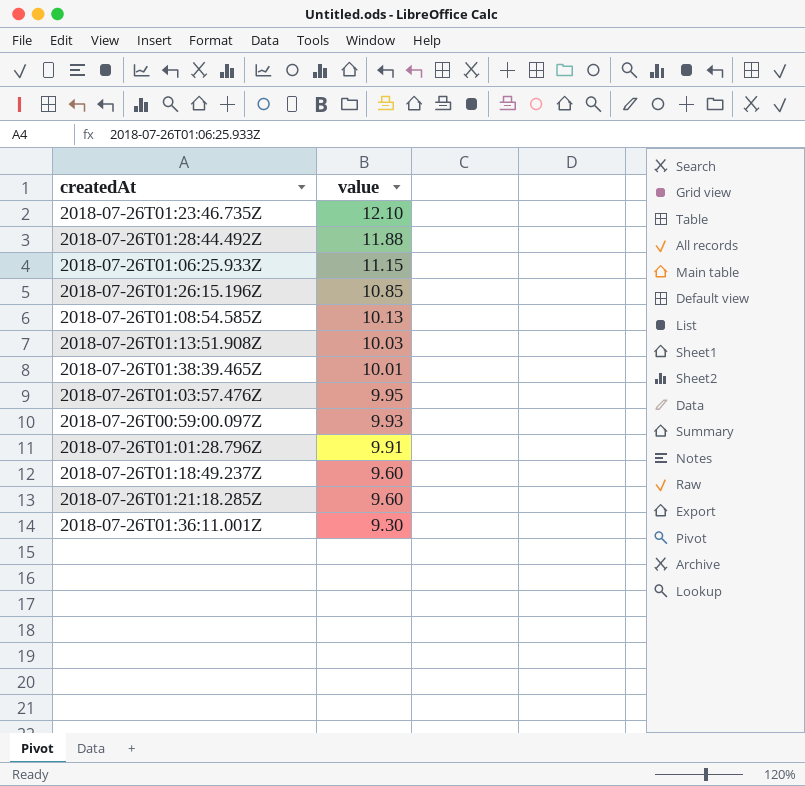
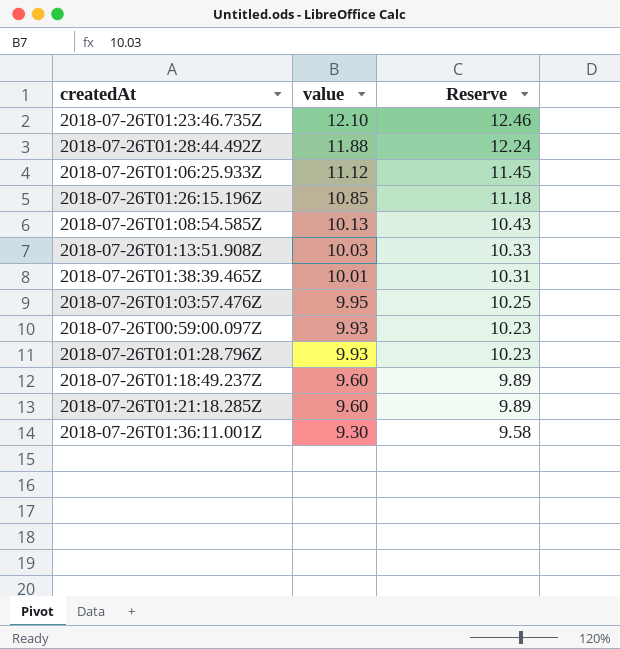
column Reserve | formula: none -> [value] * 1.03
2018-07-26T01:06:25.933Z | value: 11.15 -> 11.12
2018-07-26T01:01:28.796Z | value: 9.91 -> 9.93

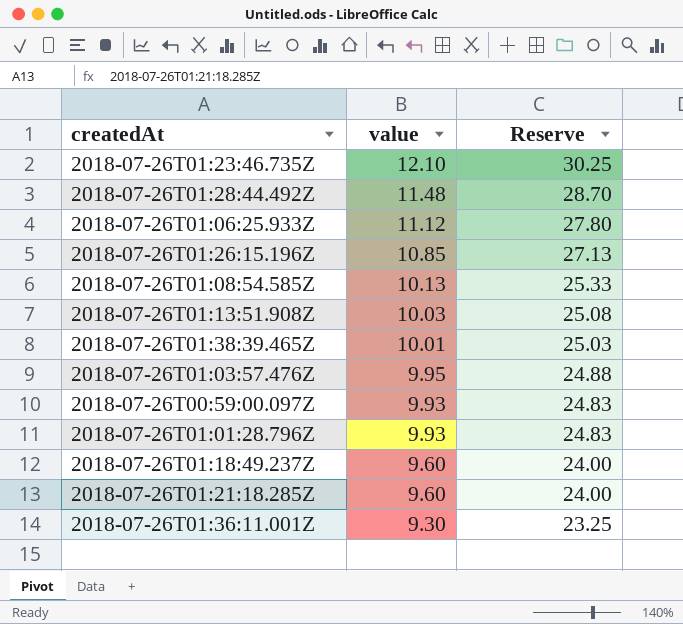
column Reserve | formula: [value] * 1.03 -> [value] * 2.5
2018-07-26T01:28:44.492Z | value: 11.88 -> 11.48

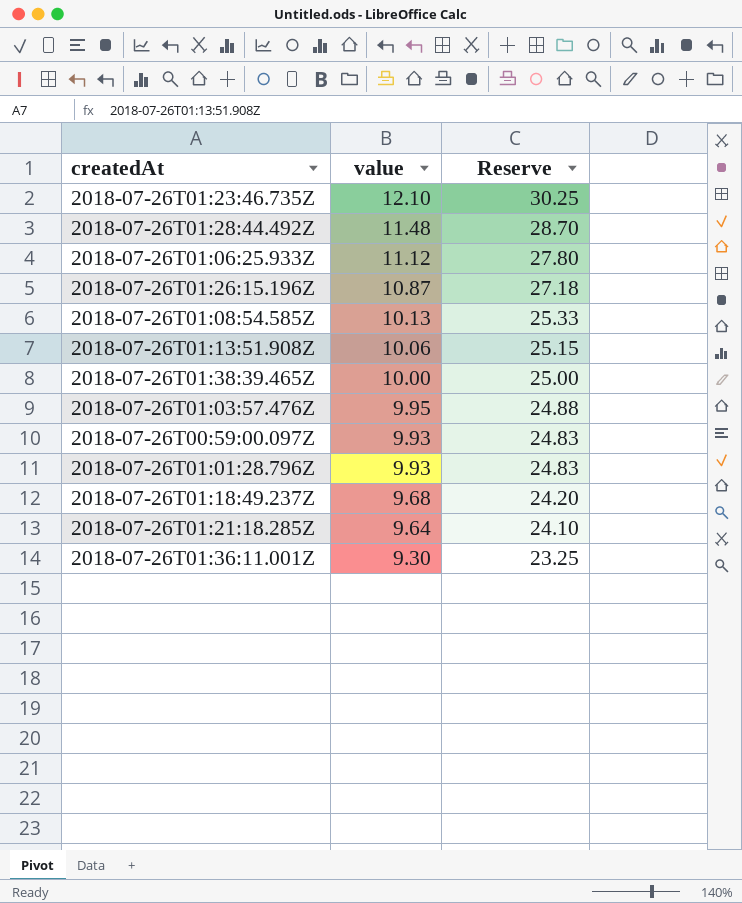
2018-07-26T01:26:15.196Z | value: 10.85 -> 10.87
2018-07-26T01:26:15.196Z | Reserve: 27.13 -> 27.18
2018-07-26T01:13:51.908Z | value: 10.03 -> 10.06
2018-07-26T01:13:51.908Z | Reserve: 25.08 -> 25.15
2018-07-26T01:38:39.465Z | value: 10.01 -> 10.00
2018-07-26T01:38:39.465Z | Reserve: 25.03 -> 25.00
2018-07-26T01:18:49.237Z | value: 9.60 -> 9.68
2018-07-26T01:18:49.237Z | Reserve: 24.00 -> 24.20
2018-07-26T01:21:18.285Z | value: 9.60 -> 9.64
2018-07-26T01:21:18.285Z | Reserve: 24.00 -> 24.10

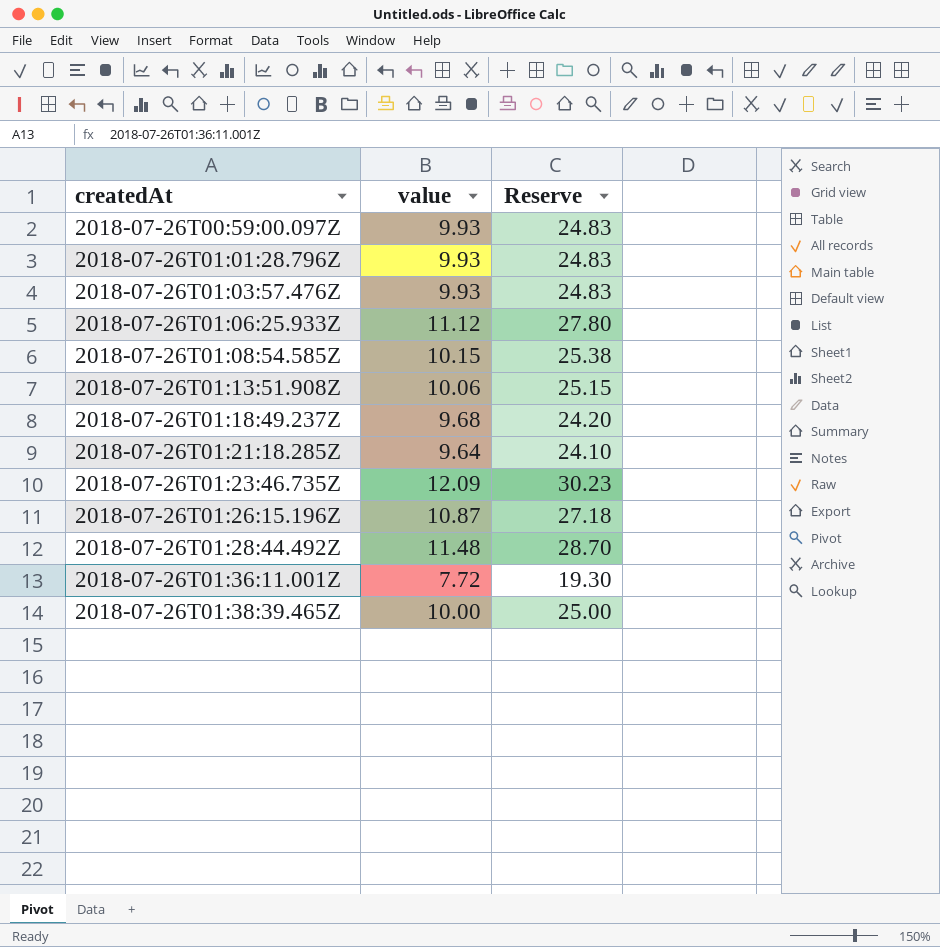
row order: value descending -> createdAt ascending
2018-07-26T01:03:57.476Z | value: 9.95 -> 9.93
2018-07-26T01:03:57.476Z | Reserve: 24.88 -> 24.83
2018-07-26T01:08:54.585Z | value: 10.13 -> 10.15
2018-07-26T01:08:54.585Z | Reserve: 25.33 -> 25.38
2018-07-26T01:23:46.735Z | value: 12.10 -> 12.09
2018-07-26T01:23:46.735Z | Reserve: 30.25 -> 30.23
2018-07-26T01:36:11.001Z | value: 9.30 -> 7.72
2018-07-26T01:36:11.001Z | Reserve: 23.25 -> 19.30

